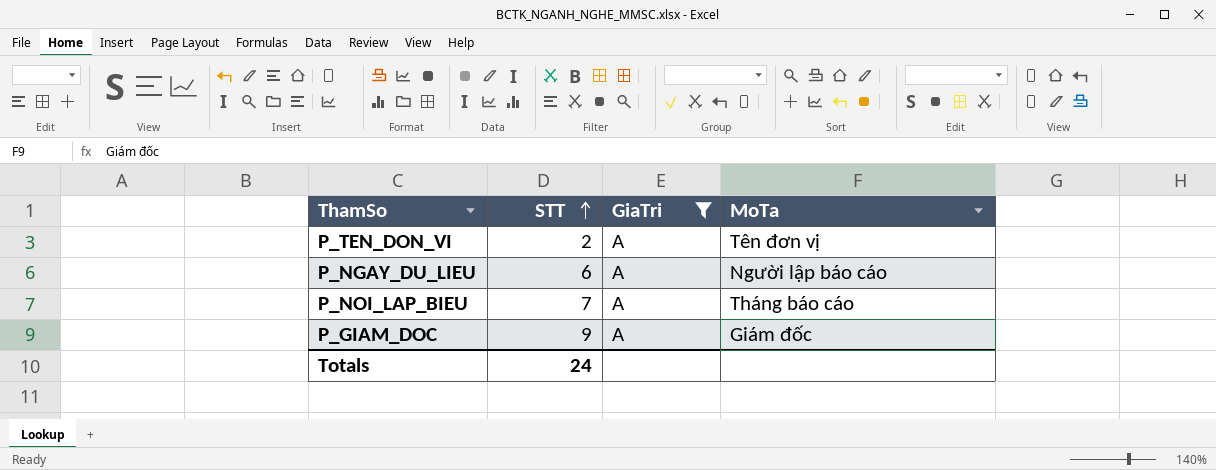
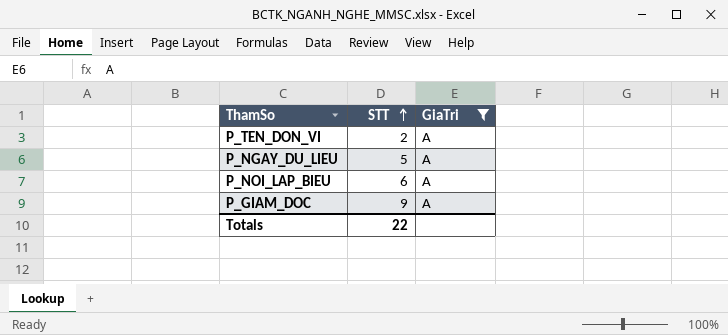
column MoTa | position: 4 -> none
P_NGAY_DU_LIEU | STT: 6 -> 5
P_NOI_LAP_BIEU | STT: 7 -> 6
Totals | STT: 24 -> 22

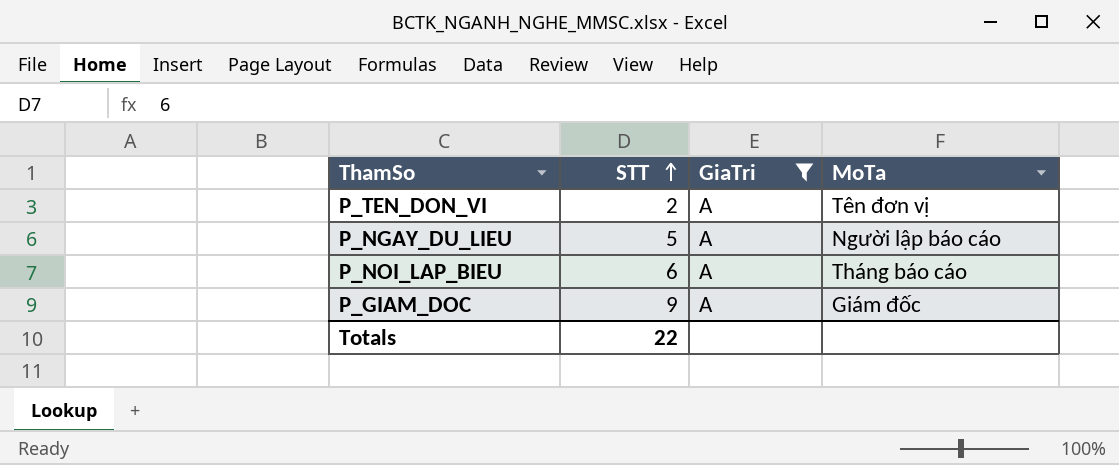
column MoTa | position: none -> 4

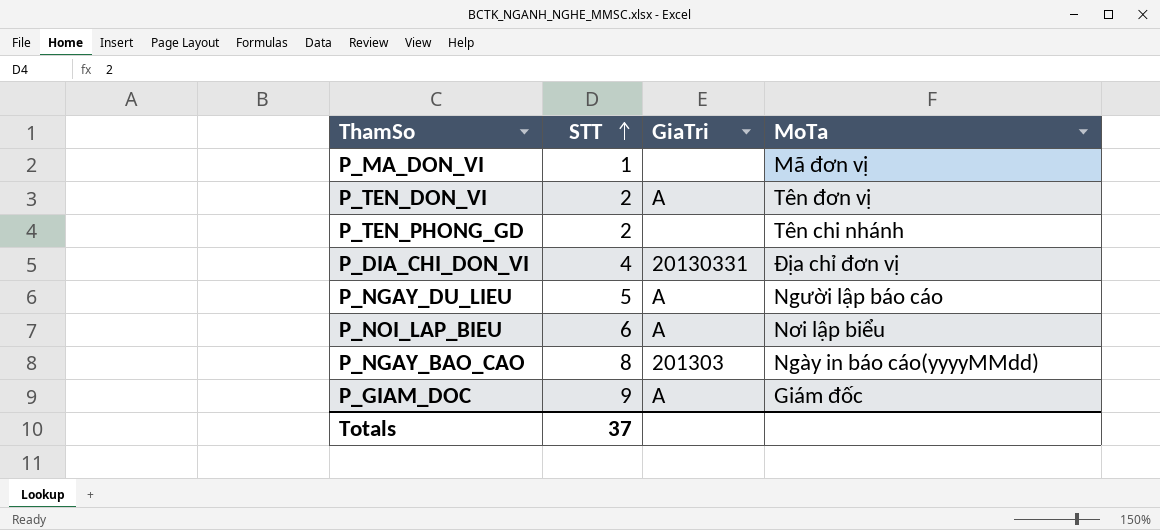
filter: GiaTri = A -> none
P_NOI_LAP_BIEU | MoTa: Tháng báo cáo -> Nơi lập biểu
Totals | STT: 22 -> 37

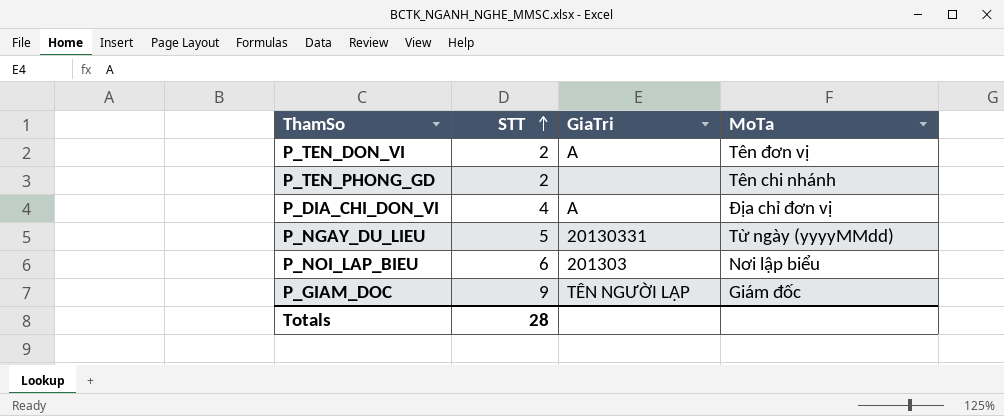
row P_MA_DON_VI: 1 | none | Mã đơn vị -> none
row P_NGAY_BAO_CAO: 8 | 201303 | Ngày in báo cáo(yyyyMMdd) -> none
P_DIA_CHI_DON_VI | GiaTri: 20130331 -> A
P_NGAY_DU_LIEU | GiaTri: A -> 20130331
P_NGAY_DU_LIEU | MoTa: Người lập báo cáo -> Từ ngày (yyyyMMdd)
P_NOI_LAP_BIEU | GiaTri: A -> 201303
P_GIAM_DOC | GiaTri: A -> TÊN NGƯỜI LẬP
Totals | STT: 37 -> 28

